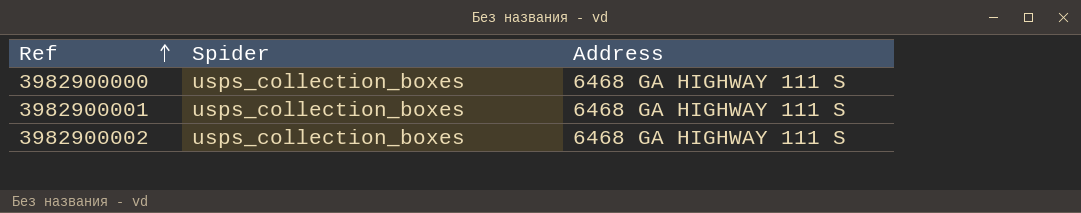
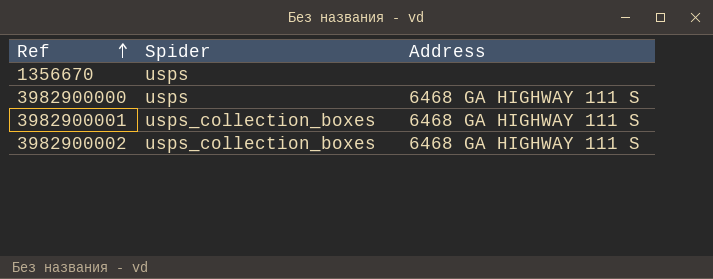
row 1356670: none -> usps | none
3982900000 | Spider: usps_collection_boxes -> usps

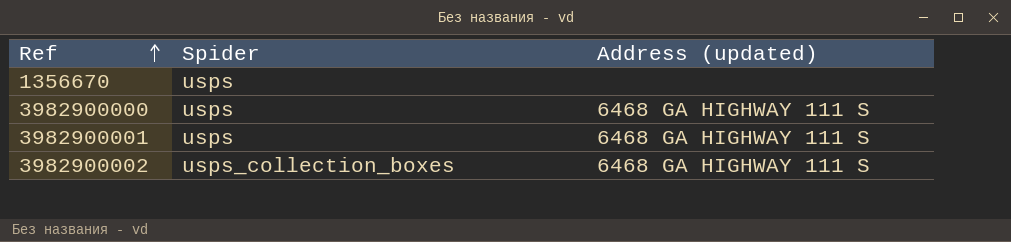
column name: Address -> Address (updated)
3982900001 | Spider: usps_collection_boxes -> usps

